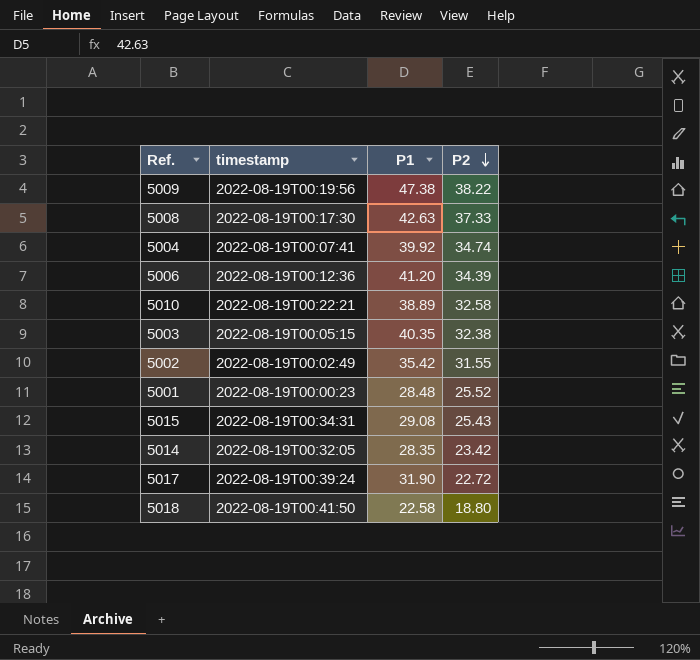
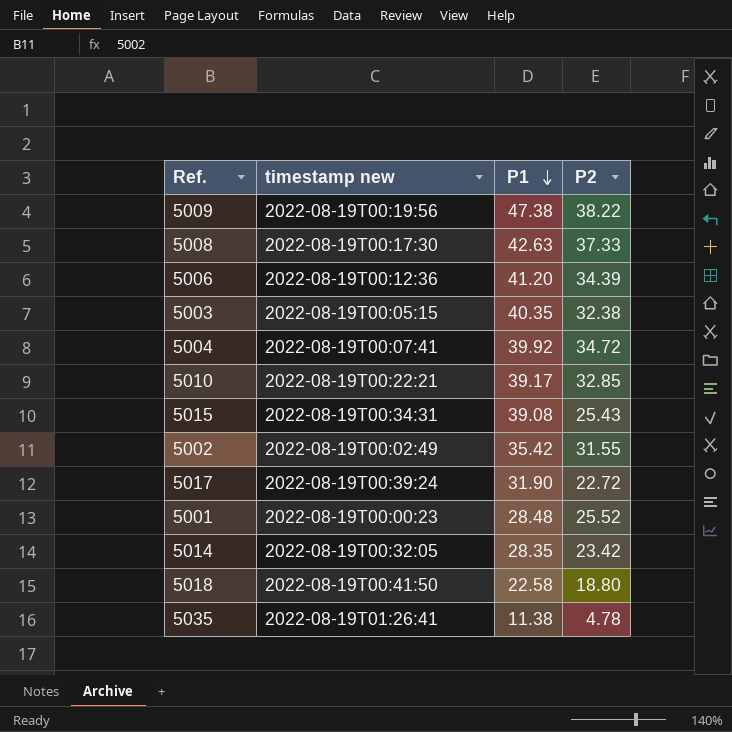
row order: P2 descending -> P1 descending
column name: timestamp -> timestamp new
5004 | P2: 34.74 -> 34.72
5010 | P1: 38.89 -> 39.17
5010 | P2: 32.58 -> 32.85
5015 | P1: 29.08 -> 39.08
row 5035: none -> 2022-08-19T01:26:41 | 11.38 | 4.78

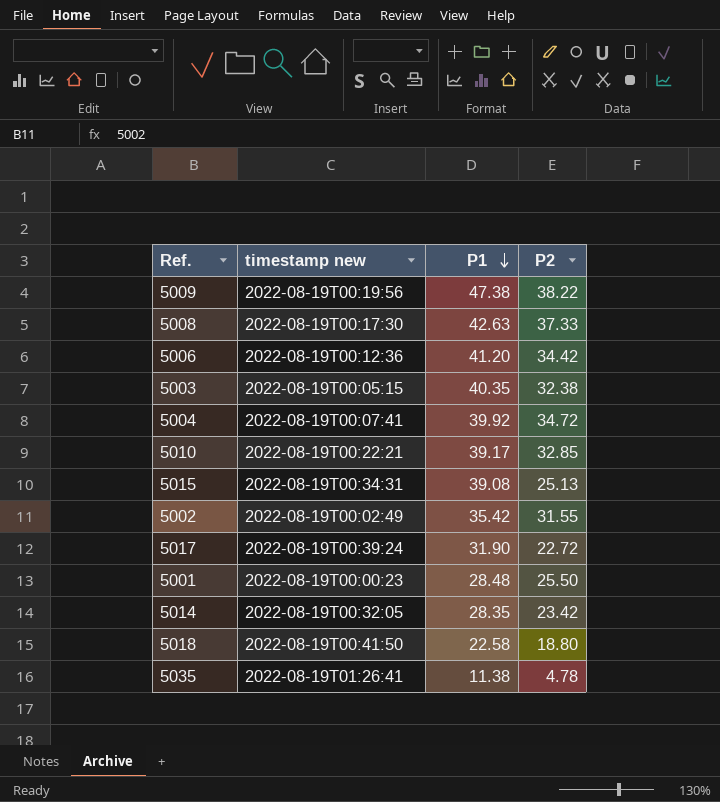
5006 | P2: 34.39 -> 34.42
5015 | P2: 25.43 -> 25.13
5001 | P2: 25.52 -> 25.50

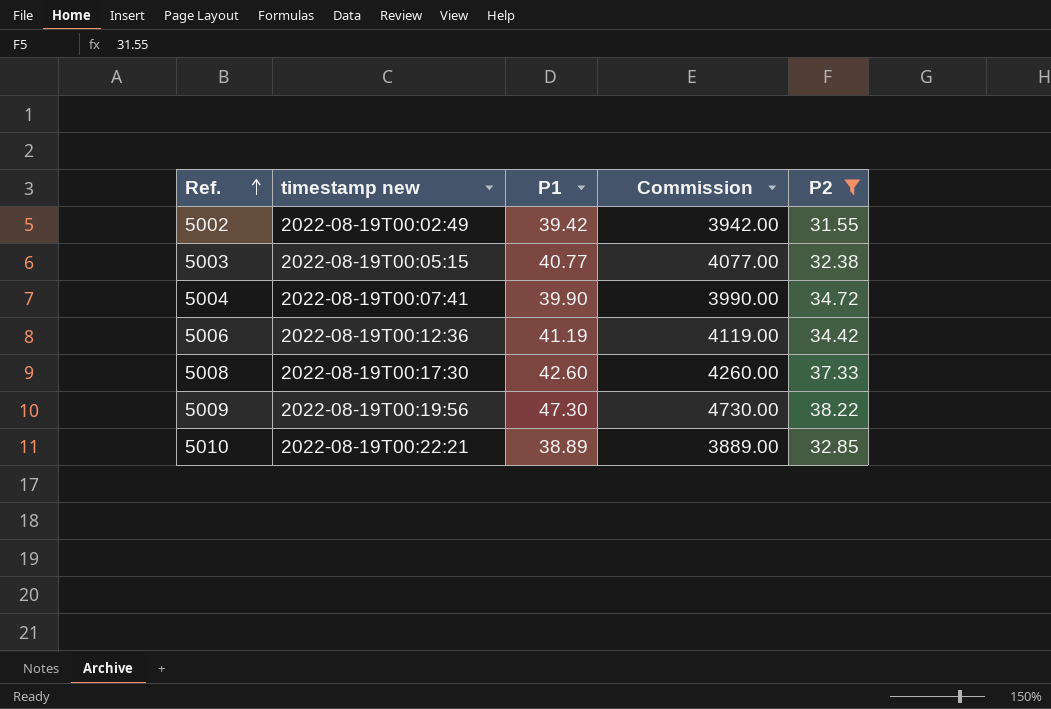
filter: none -> P2 >= 31.55
row order: P1 descending -> Ref. ascending
column Commission | formula: none -> [P1] * 100
5002 | P1: 35.42 -> 39.42
5003 | P1: 40.35 -> 40.77
5004 | P1: 39.92 -> 39.90
5006 | P1: 41.20 -> 41.19
5008 | P1: 42.63 -> 42.60
5009 | P1: 47.38 -> 47.30
5010 | P1: 39.17 -> 38.89

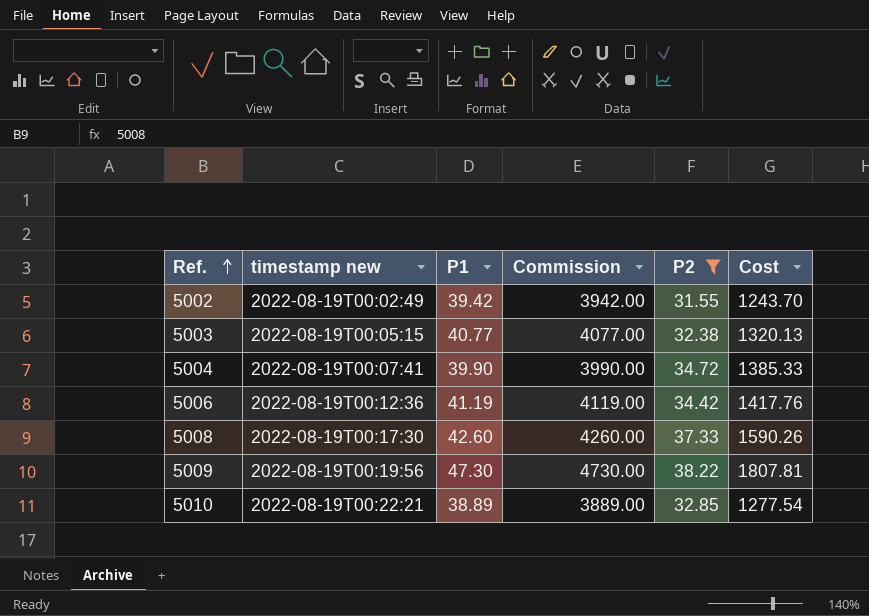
column Cost | formula: none -> [P1] * [P2]

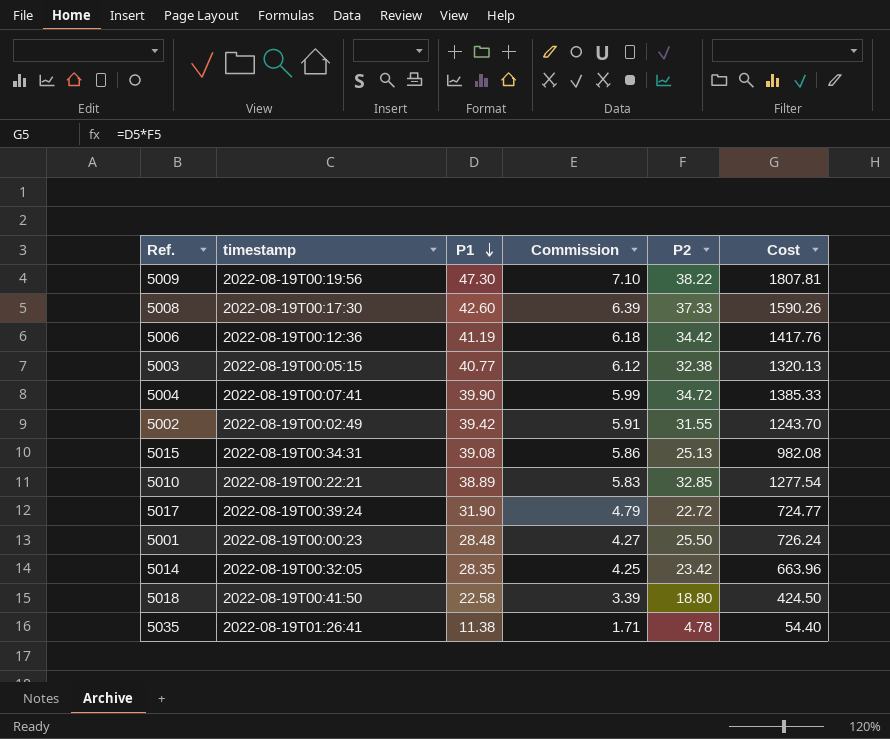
filter: P2 >= 31.55 -> none
row order: Ref. ascending -> P1 descending
column name: timestamp new -> timestamp
column Commission | formula: [P1] * 100 -> [P1] * 0.15

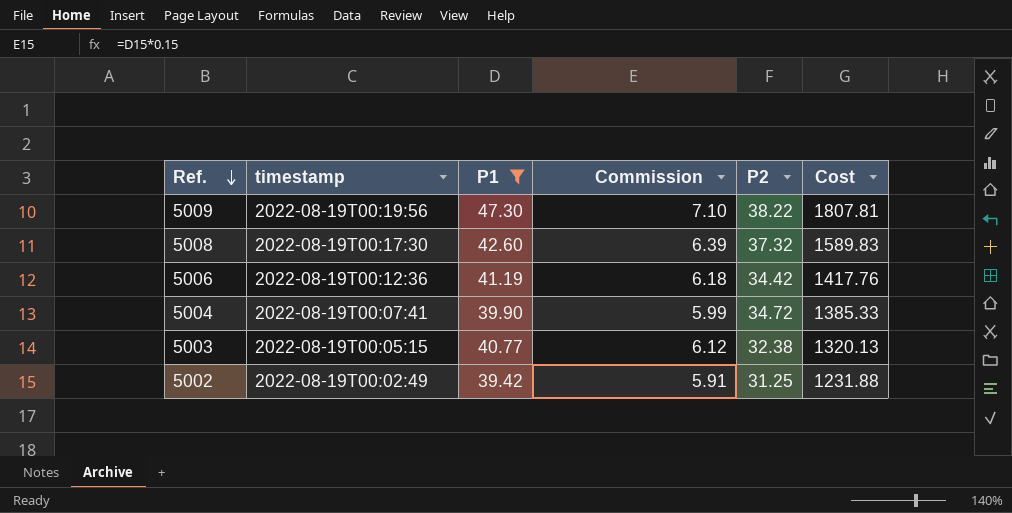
filter: none -> P1 >= 39.42
row order: P1 descending -> Ref. descending
5008 | P2: 37.33 -> 37.32
5008 | Cost: 1590.26 -> 1589.83
5002 | P2: 31.55 -> 31.25
5002 | Cost: 1243.70 -> 1231.88

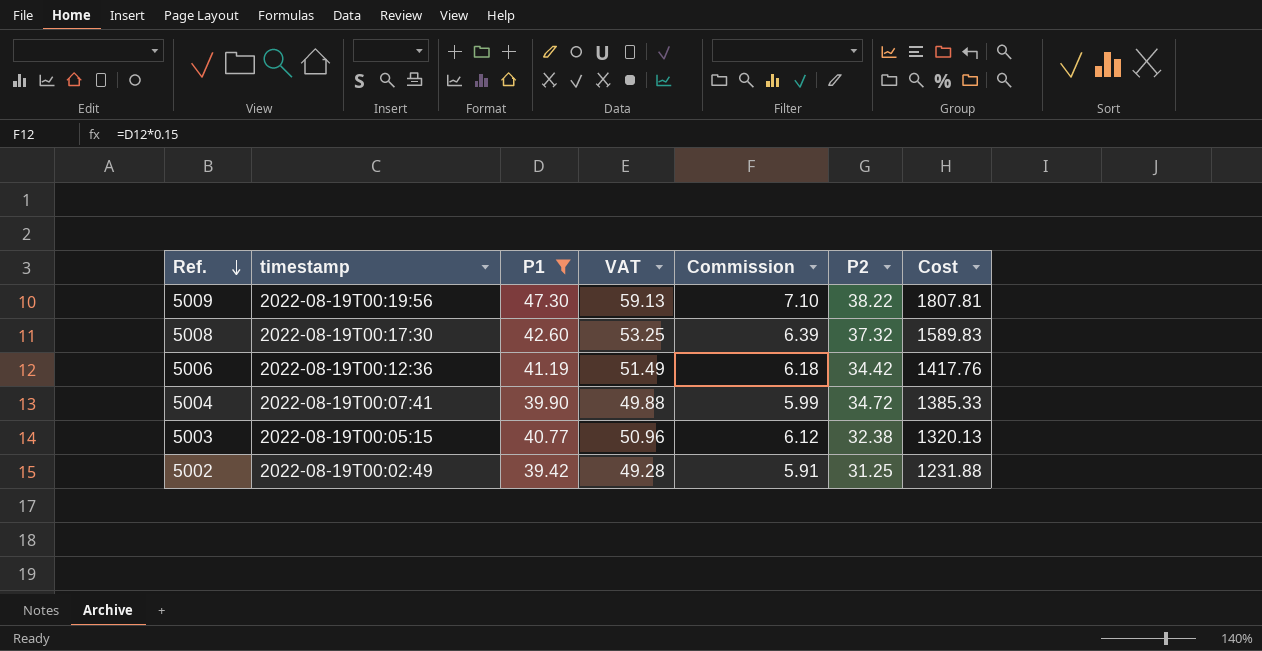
column VAT | formula: none -> [P1] * 1.25

